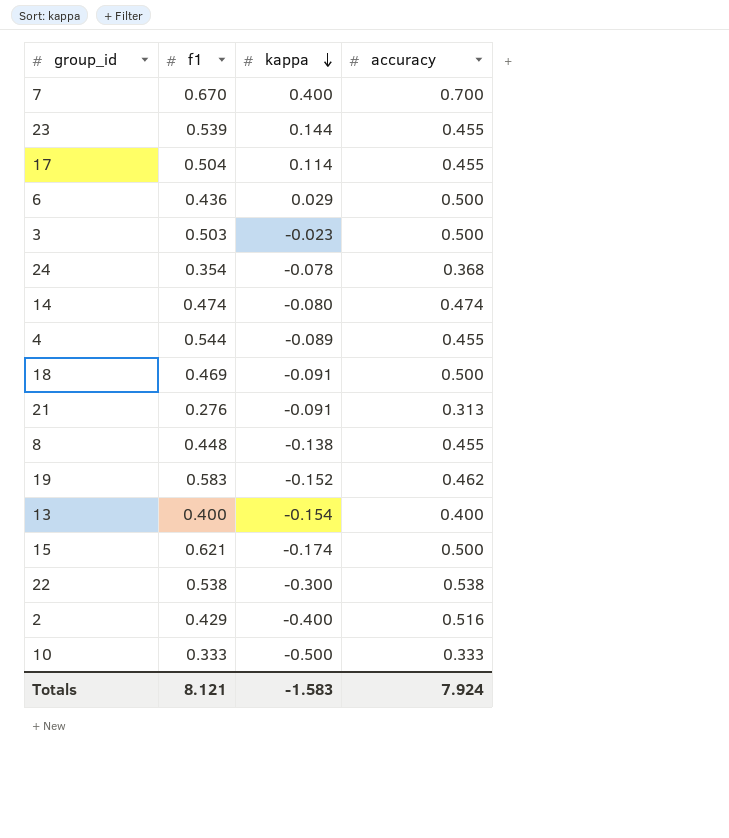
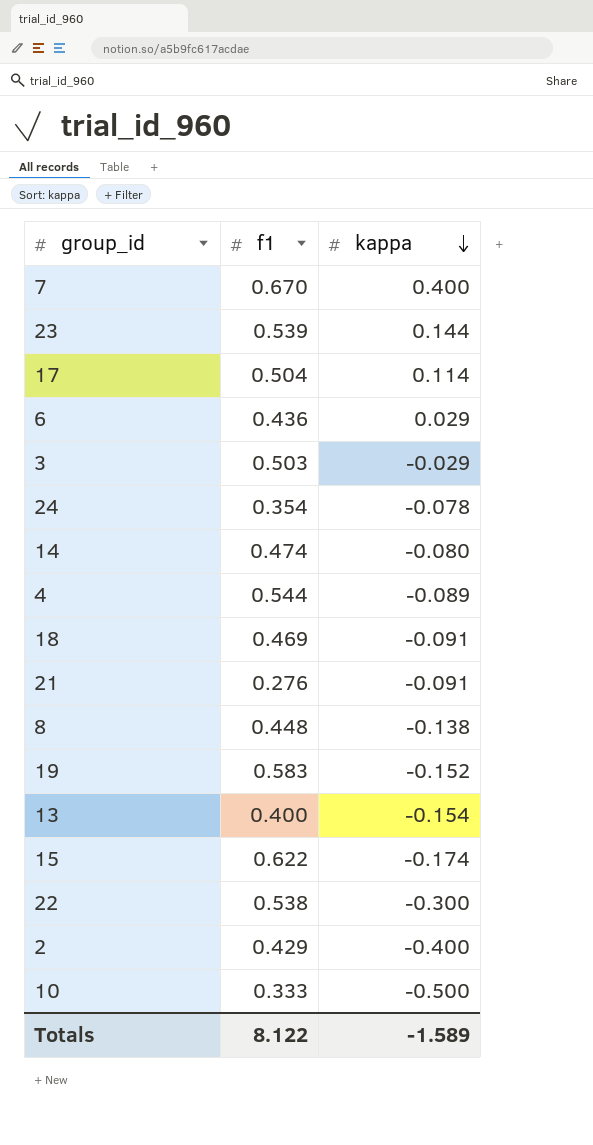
column accuracy | position: 4 -> none
3 | kappa: -0.023 -> -0.029
15 | f1: 0.621 -> 0.622
Totals | f1: 8.121 -> 8.122
Totals | kappa: -1.583 -> -1.589

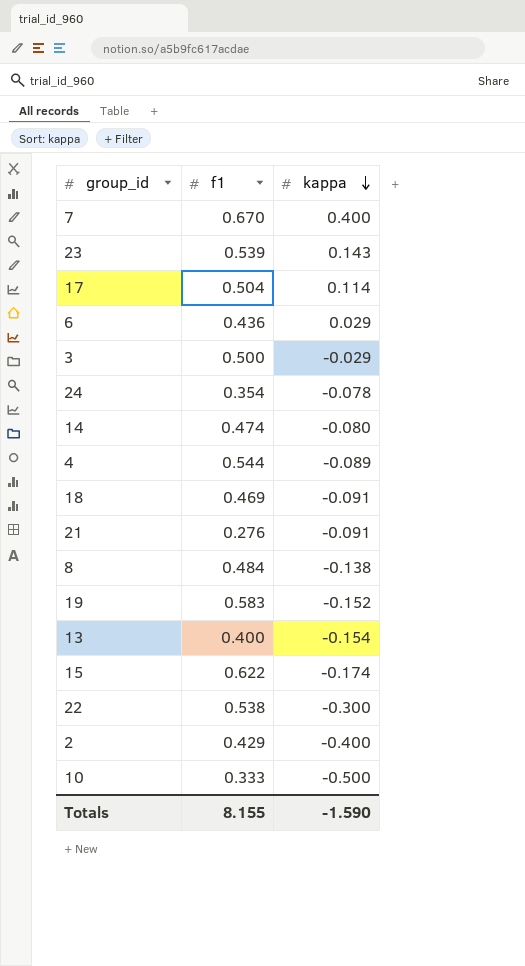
23 | kappa: 0.144 -> 0.143
3 | f1: 0.503 -> 0.500
8 | f1: 0.448 -> 0.484
Totals | f1: 8.122 -> 8.155
Totals | kappa: -1.589 -> -1.590

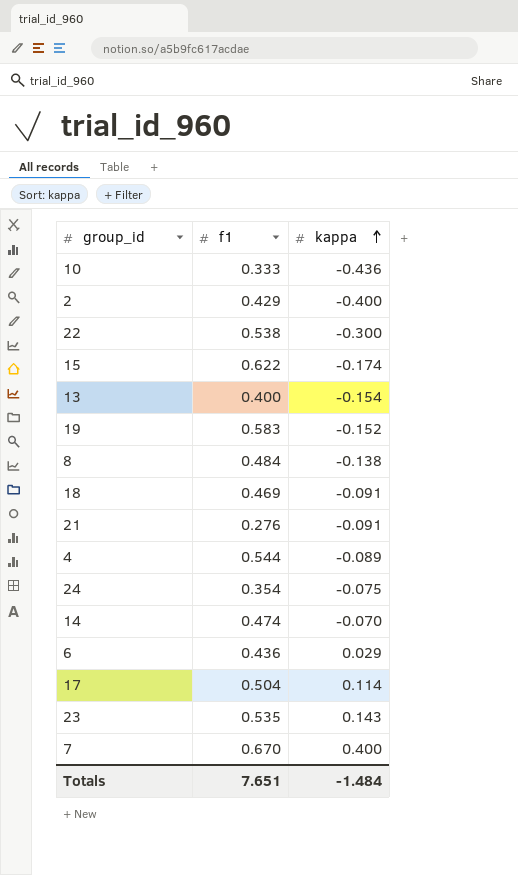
row order: kappa descending -> kappa ascending
row 3: 0.500 | -0.029 -> none
10 | kappa: -0.500 -> -0.436
24 | kappa: -0.078 -> -0.075
14 | kappa: -0.080 -> -0.070
23 | f1: 0.539 -> 0.535
Totals | f1: 8.155 -> 7.651
Totals | kappa: -1.590 -> -1.484

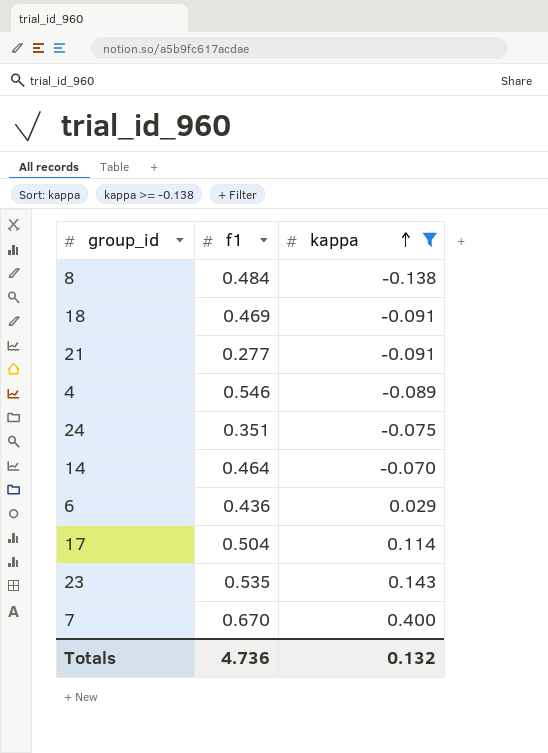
filter: none -> kappa >= -0.138
21 | f1: 0.276 -> 0.277
4 | f1: 0.544 -> 0.546
24 | f1: 0.354 -> 0.351
14 | f1: 0.474 -> 0.464
Totals | f1: 7.651 -> 4.736
Totals | kappa: -1.484 -> 0.132

